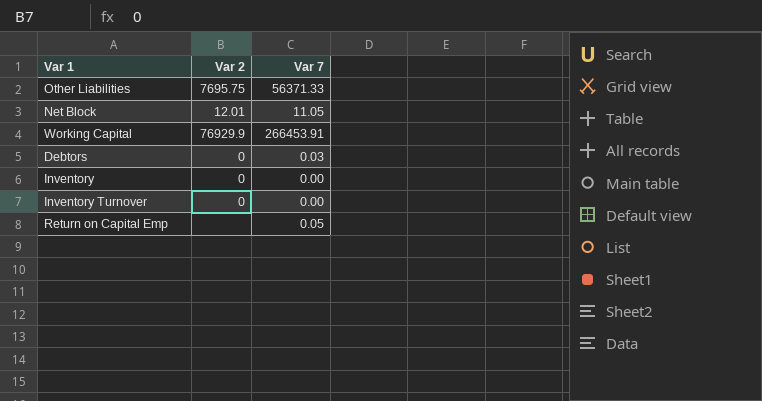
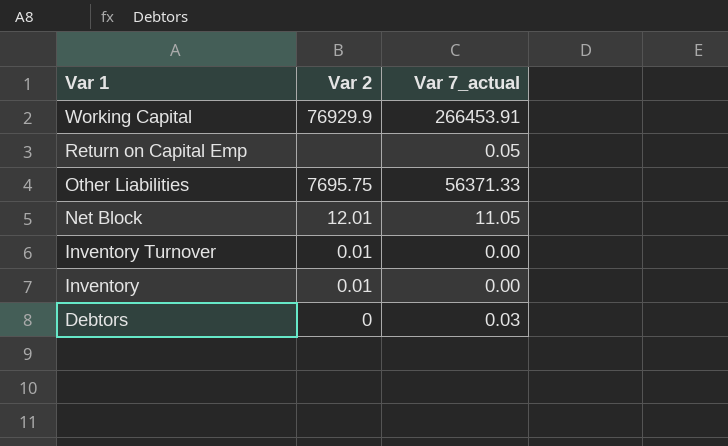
row order: none -> Var 1 descending
column name: Var 7 -> Var 7_actual
Inventory Turnover | Var 2: 0 -> 0.01
Inventory | Var 2: 0 -> 0.01

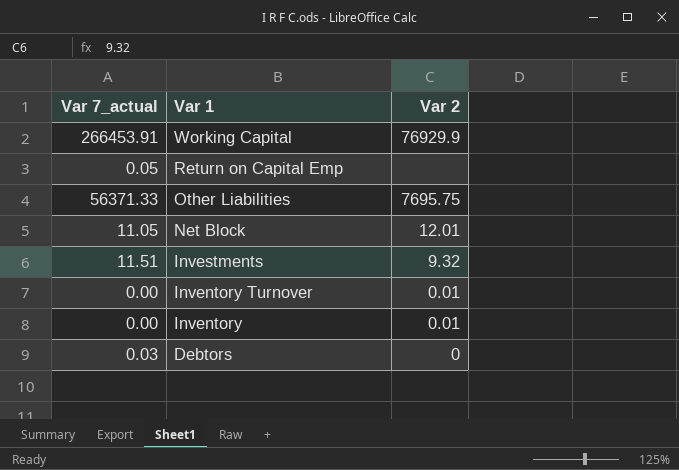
column Var 7_actual | position: 3 -> 1
row Investments: none -> 11.51 | 9.32

